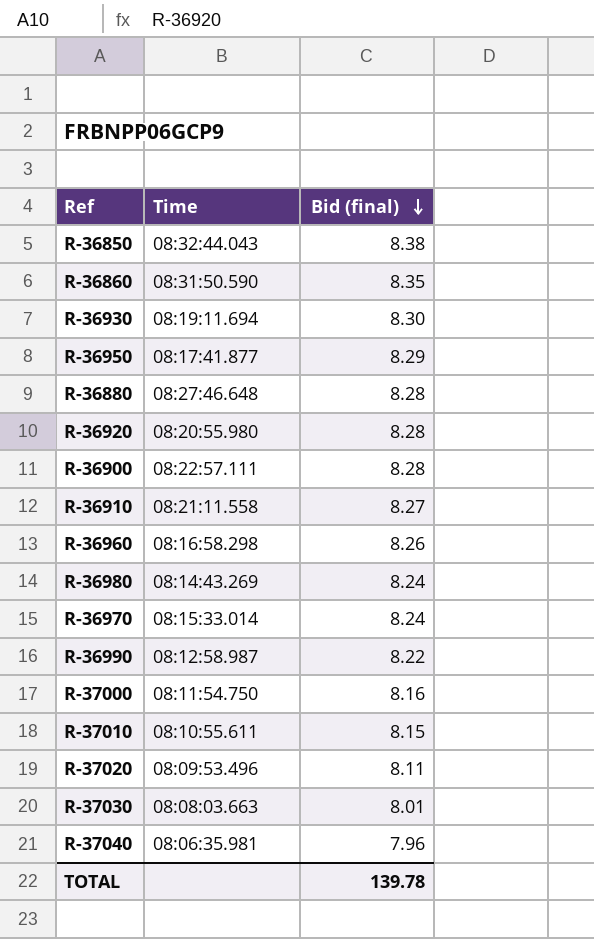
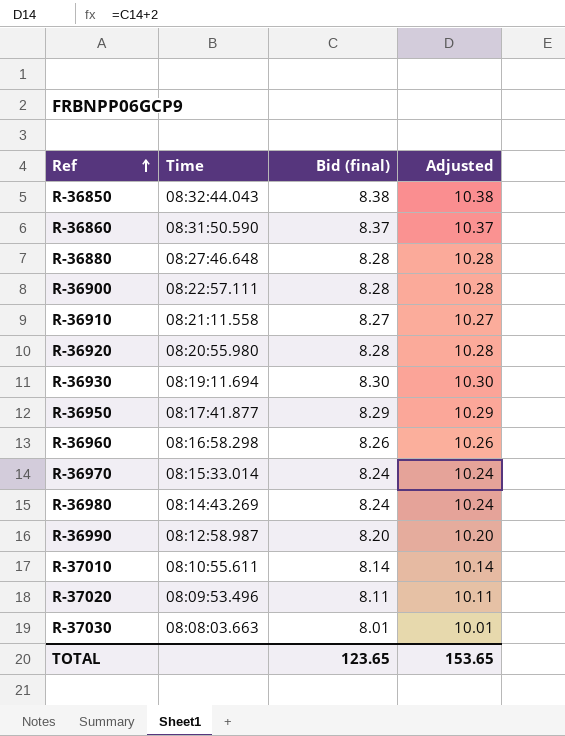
row order: Bid (final) descending -> Ref ascending
column Adjusted | formula: none -> [Bid (final)] + 2
row R-37000: 08:11:54.750 | 8.16 -> none
row R-37040: 08:06:35.981 | 7.96 -> none
R-36860 | Bid (final): 8.35 -> 8.37
R-36990 | Bid (final): 8.22 -> 8.20
R-37010 | Bid (final): 8.15 -> 8.14
TOTAL | Bid (final): 139.78 -> 123.65

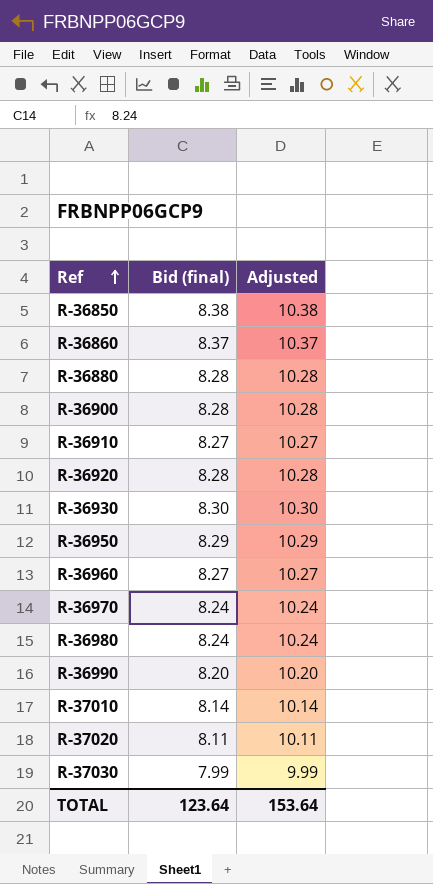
column Time | position: 2 -> none
R-36960 | Bid (final): 8.26 -> 8.27
R-36960 | Adjusted: 10.26 -> 10.27
R-37030 | Bid (final): 8.01 -> 7.99
R-37030 | Adjusted: 10.01 -> 9.99
TOTAL | Bid (final): 123.65 -> 123.64
TOTAL | Adjusted: 153.65 -> 153.64

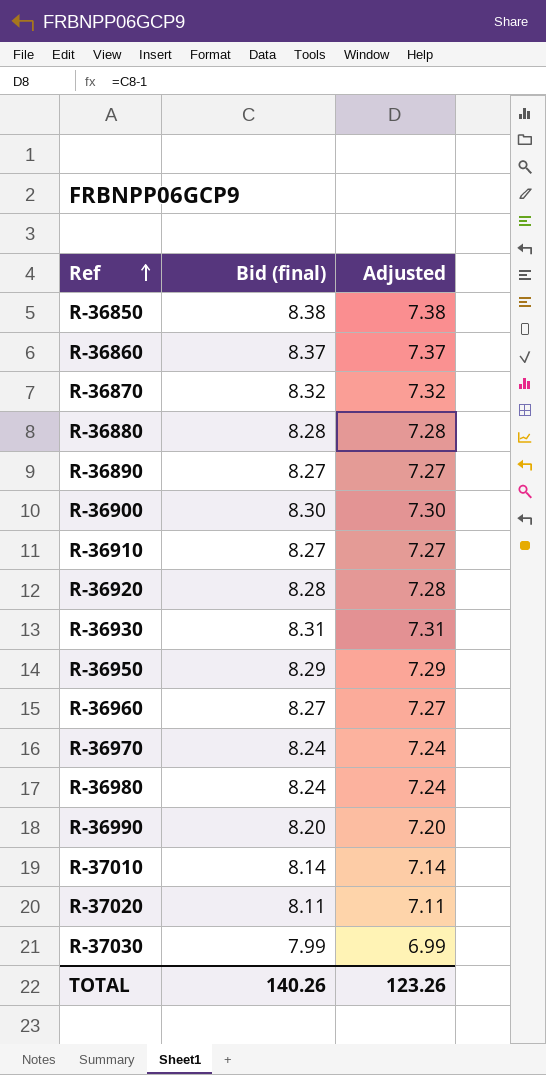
column Adjusted | formula: [Bid (final)] + 2 -> [Bid (final)] - 1
row R-36870: none -> 8.32 | 7.32
row R-36890: none -> 8.27 | 7.27
R-36900 | Bid (final): 8.28 -> 8.30
R-36930 | Bid (final): 8.30 -> 8.31
TOTAL | Bid (final): 123.64 -> 140.26
TOTAL | Adjusted: 153.64 -> 123.26

